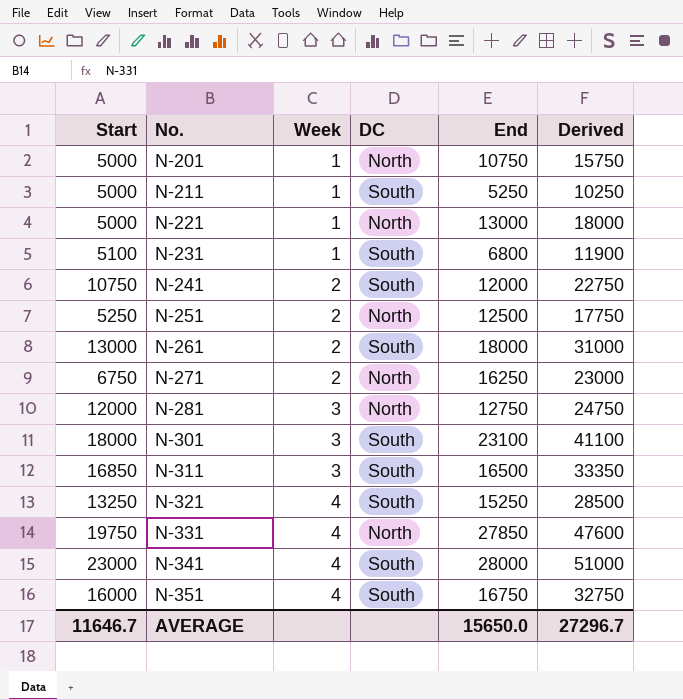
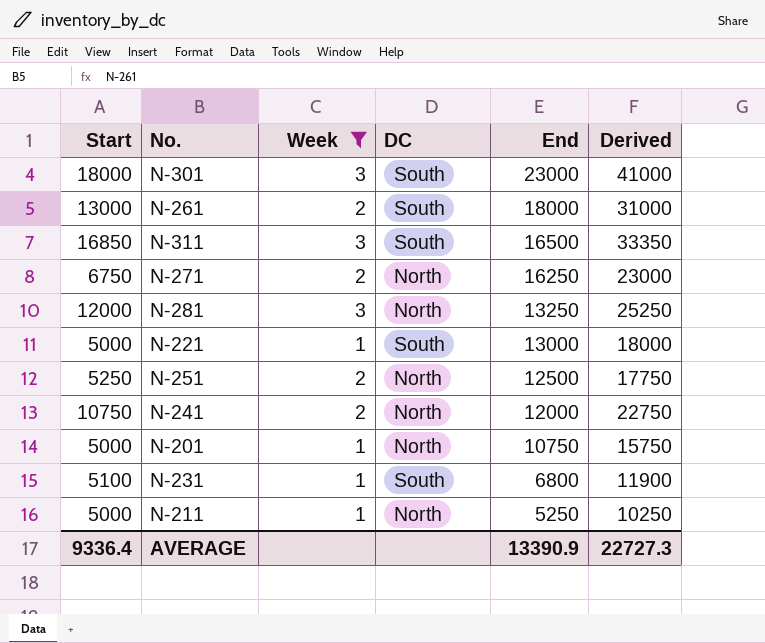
filter: none -> Week != 4
row order: No. ascending -> End descending
N-301 | End: 23100 -> 23000
N-301 | Derived: 41100 -> 41000
N-281 | End: 12750 -> 13250
N-281 | Derived: 24750 -> 25250
N-221 | DC: North -> South
N-241 | DC: South -> North
N-211 | DC: South -> North
AVERAGE | Start: 11646.7 -> 9336.4
AVERAGE | End: 15650.0 -> 13390.9
AVERAGE | Derived: 27296.7 -> 22727.3

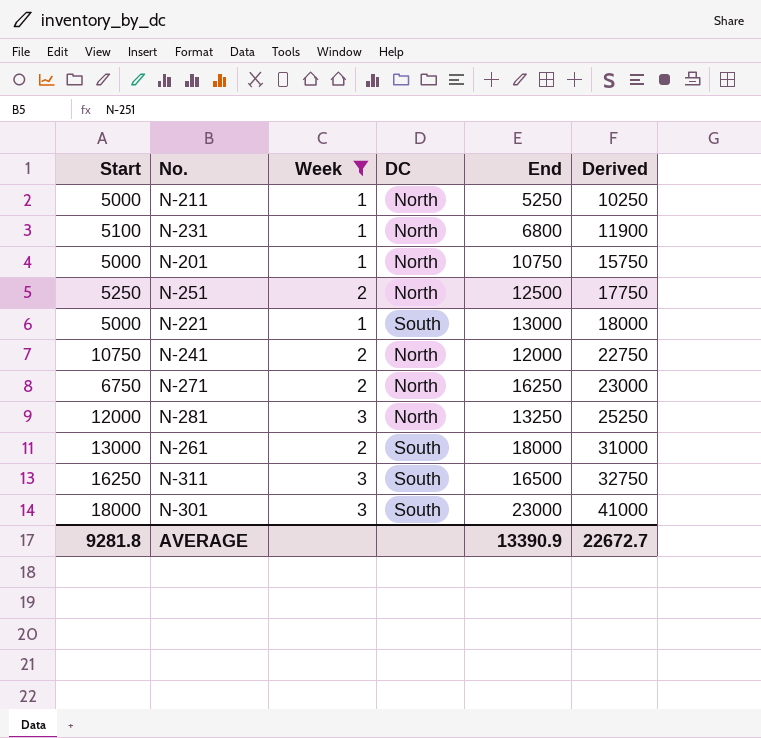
row order: End descending -> Derived ascending
N-231 | DC: South -> North
N-311 | Start: 16850 -> 16250
N-311 | Derived: 33350 -> 32750
AVERAGE | Start: 9336.4 -> 9281.8
AVERAGE | Derived: 22727.3 -> 22672.7

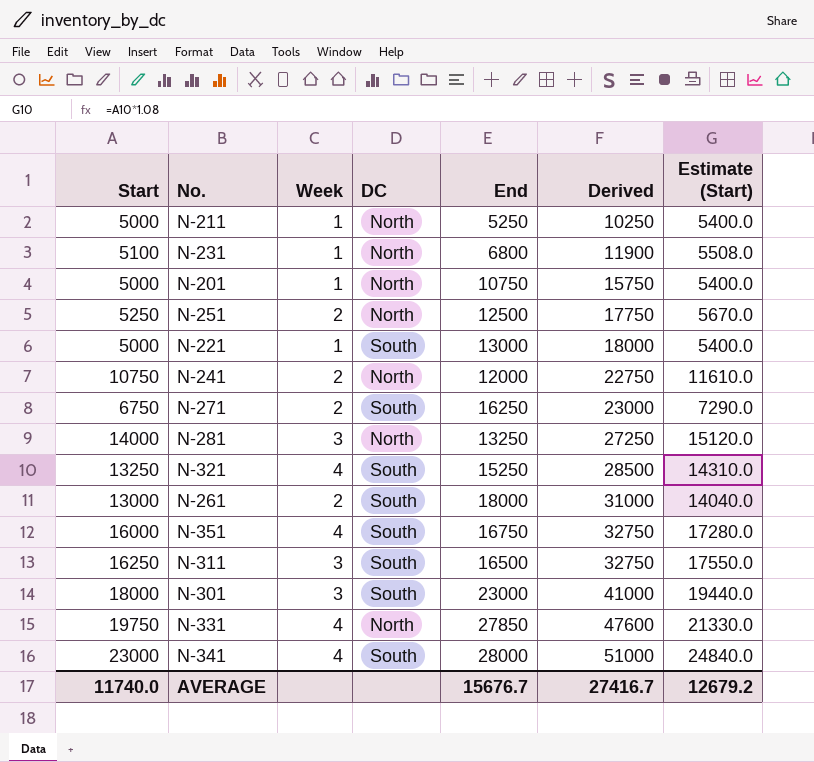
filter: Week != 4 -> none
column Estimate (Start) | formula: none -> [Start] * 1.08
N-271 | DC: North -> South
N-281 | Start: 12000 -> 14000
N-281 | Derived: 25250 -> 27250
AVERAGE | Start: 9281.8 -> 11740.0
AVERAGE | End: 13390.9 -> 15676.7
AVERAGE | Derived: 22672.7 -> 27416.7

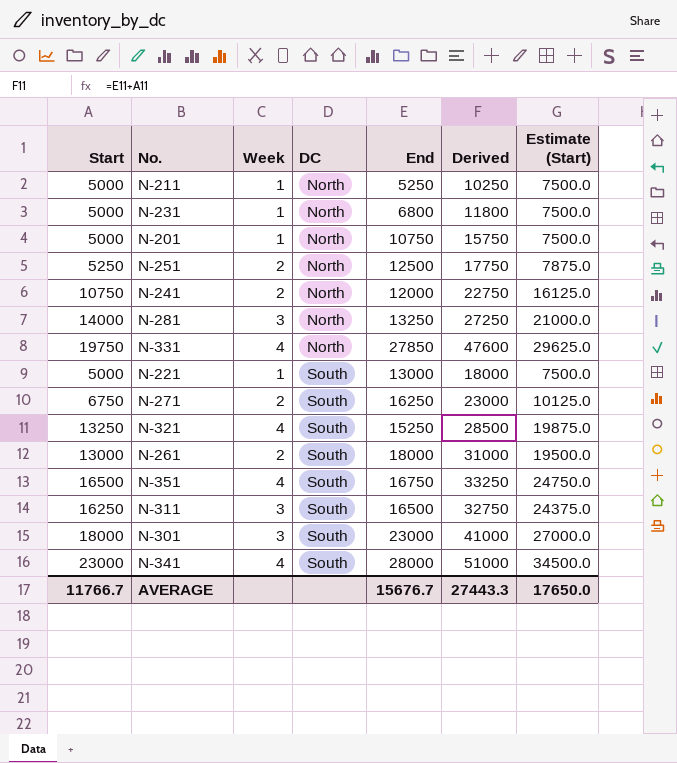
row order: Derived ascending -> DC ascending
column Estimate (Start) | formula: [Start] * 1.08 -> [Start] * 1.5
N-231 | Start: 5100 -> 5000
N-231 | Derived: 11900 -> 11800
N-351 | Start: 16000 -> 16500
N-351 | Derived: 32750 -> 33250
AVERAGE | Start: 11740.0 -> 11766.7
AVERAGE | Derived: 27416.7 -> 27443.3
AVERAGE | Estimate (Start): 12679.2 -> 17650.0

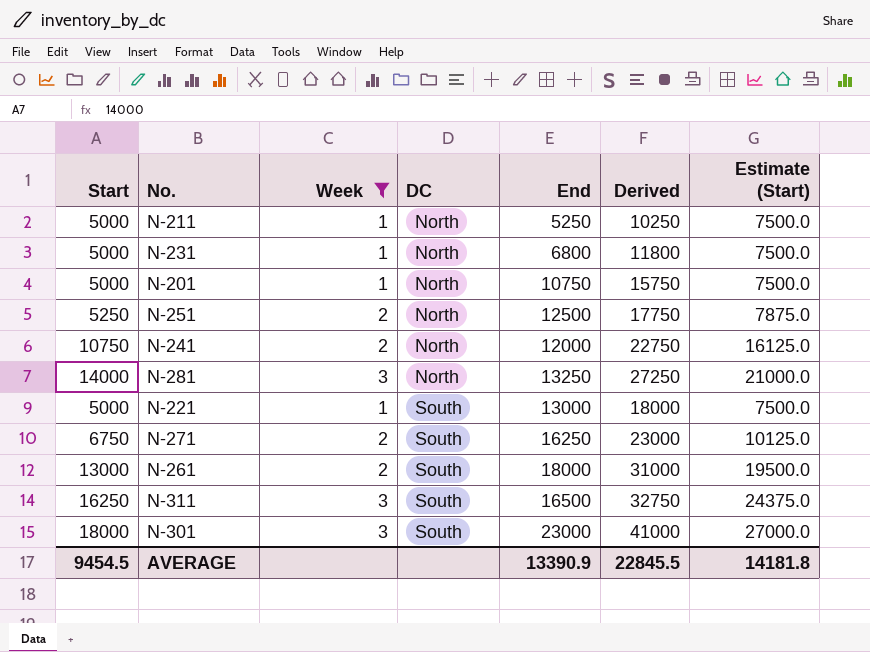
filter: none -> Week != 4
AVERAGE | Start: 11766.7 -> 9454.5
AVERAGE | End: 15676.7 -> 13390.9
AVERAGE | Derived: 27443.3 -> 22845.5
AVERAGE | Estimate (Start): 17650.0 -> 14181.8

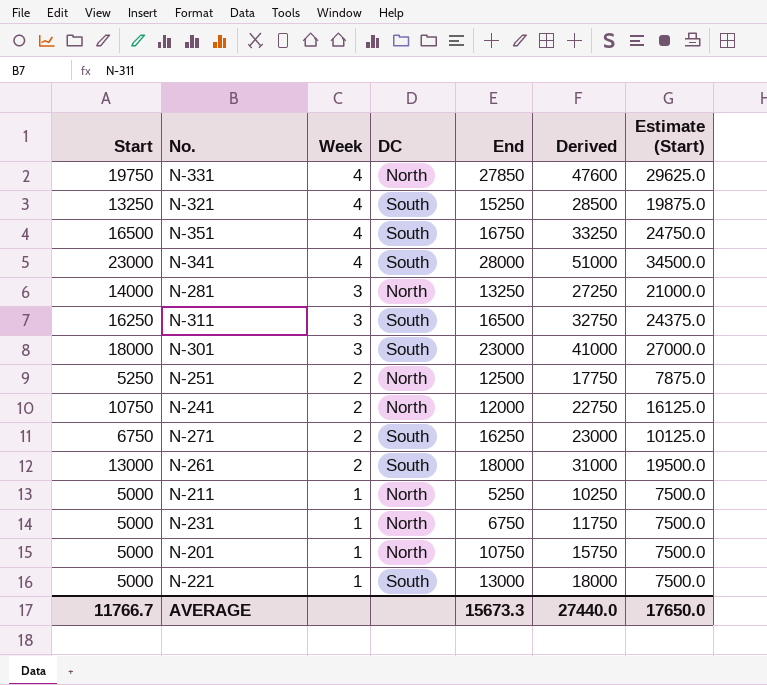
filter: Week != 4 -> none
row order: DC ascending -> Week descending
N-231 | End: 6800 -> 6750
N-231 | Derived: 11800 -> 11750
AVERAGE | Start: 9454.5 -> 11766.7
AVERAGE | End: 13390.9 -> 15673.3
AVERAGE | Derived: 22845.5 -> 27440.0
AVERAGE | Estimate (Start): 14181.8 -> 17650.0

